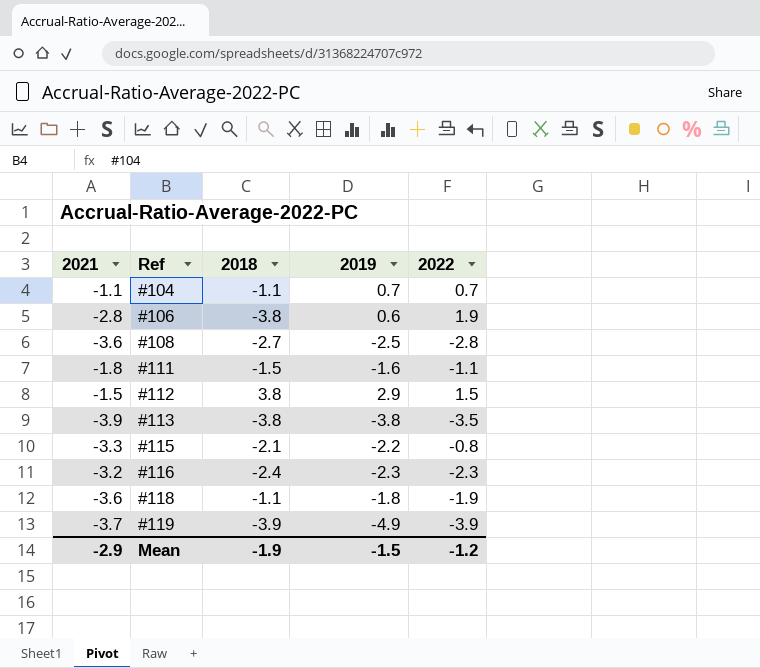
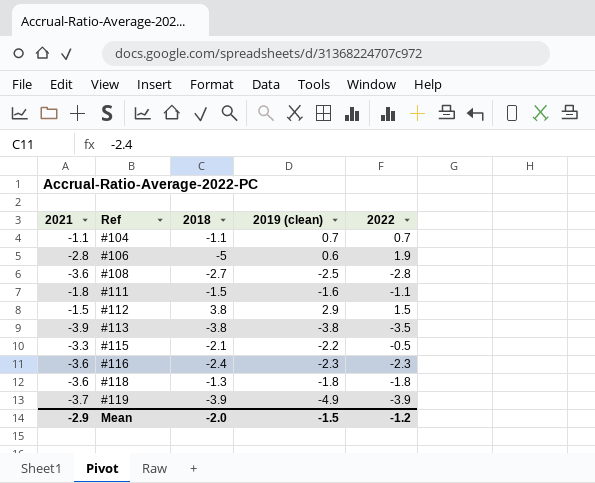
column name: 2019 -> 2019 (clean)
#106 | 2018: -3.8 -> -5
#115 | 2022: -0.8 -> -0.5
#116 | 2021: -3.2 -> -3.6
#118 | 2018: -1.1 -> -1.3
#118 | 2022: -1.9 -> -1.8
Mean | 2018: -1.9 -> -2.0

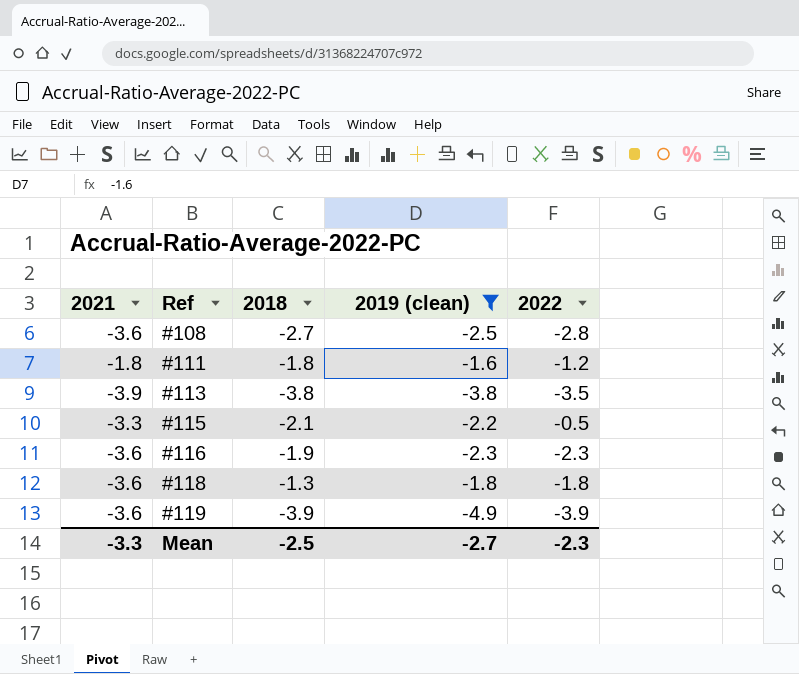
filter: none -> 2019 (clean) <= -1.6
#111 | 2018: -1.5 -> -1.8
#111 | 2022: -1.1 -> -1.2
#116 | 2018: -2.4 -> -1.9
#119 | 2021: -3.7 -> -3.6
Mean | 2021: -2.9 -> -3.3
Mean | 2018: -2.0 -> -2.5
Mean | 2019 (clean): -1.5 -> -2.7
Mean | 2022: -1.2 -> -2.3

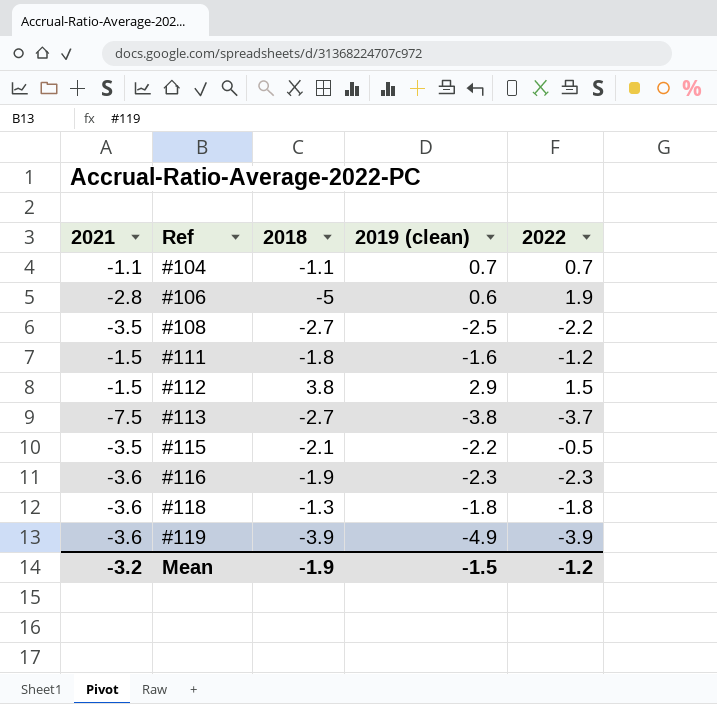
filter: 2019 (clean) <= -1.6 -> none
#108 | 2021: -3.6 -> -3.5
#108 | 2022: -2.8 -> -2.2
#111 | 2021: -1.8 -> -1.5
#113 | 2021: -3.9 -> -7.5
#113 | 2018: -3.8 -> -2.7
#113 | 2022: -3.5 -> -3.7
#115 | 2021: -3.3 -> -3.5
Mean | 2021: -3.3 -> -3.2
Mean | 2018: -2.5 -> -1.9
Mean | 2019 (clean): -2.7 -> -1.5
Mean | 2022: -2.3 -> -1.2

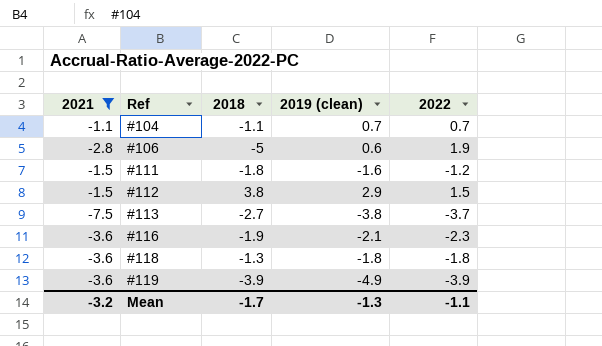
filter: none -> 2021 != -3.5
#116 | 2019 (clean): -2.3 -> -2.1
Mean | 2018: -1.9 -> -1.7
Mean | 2019 (clean): -1.5 -> -1.3
Mean | 2022: -1.2 -> -1.1

